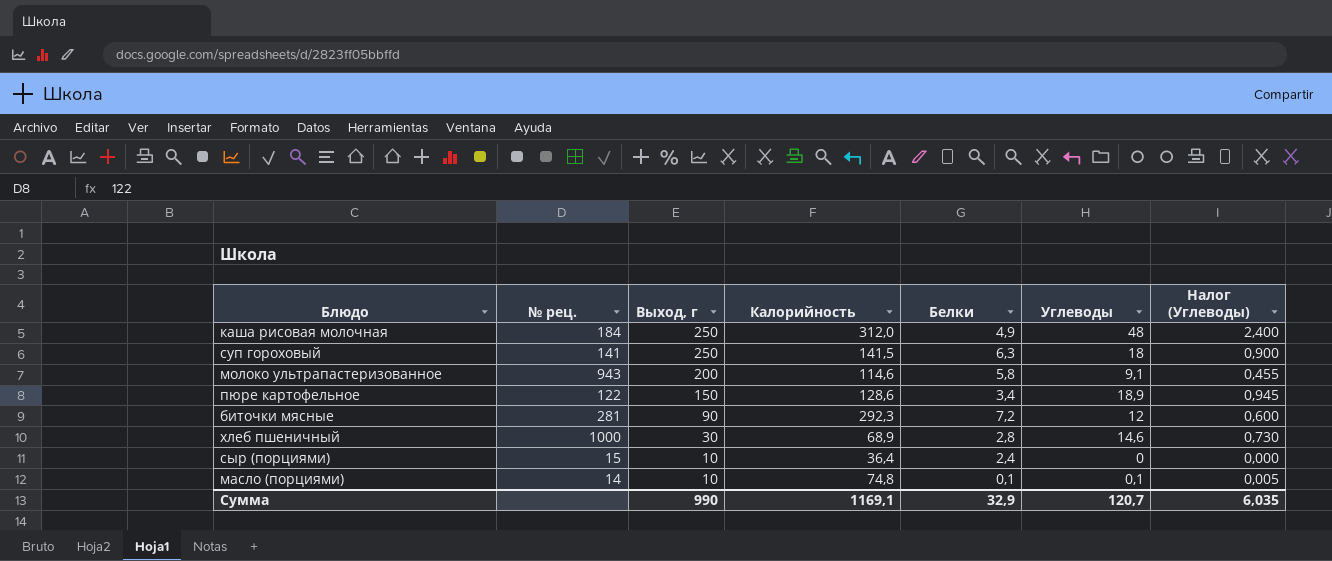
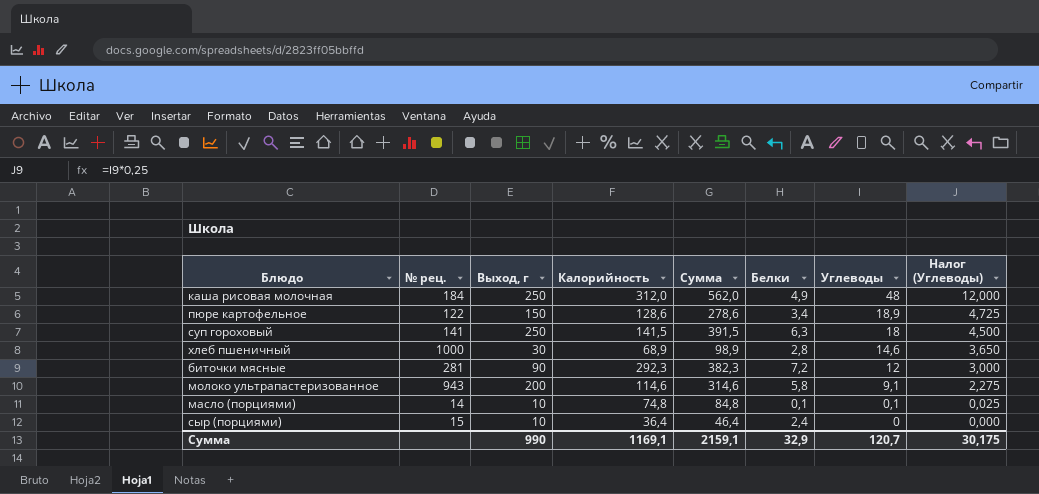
row order: Выход, г descending -> Углеводы descending
column Сумма | formula: none -> [Выход, г] + [Калорийность]
column Налог (Углеводы) | formula: [Углеводы] * 0,05 -> [Углеводы] * 0,25
Сумма | Налог (Углеводы): 6,035 -> 30,175

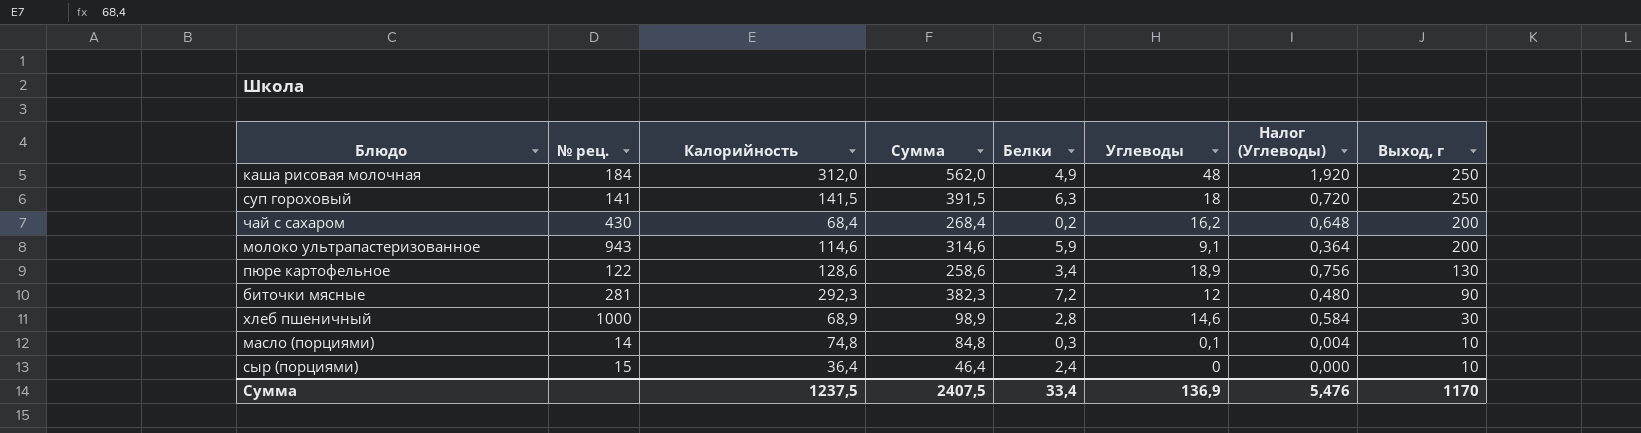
row order: Углеводы descending -> Выход, г descending
column Налог (Углеводы) | formula: [Углеводы] * 0,25 -> [Углеводы] * 0,04
column Выход, г | position: 3 -> 8
row чай с сахаром: none -> 430 | 68,4 | 268,4 | 0,2 | 16,2 | 0,648 | 200
молоко ультрапастеризованное | Белки: 5,8 -> 5,9
пюре картофельное | Сумма: 278,6 -> 258,6
пюре картофельное | Выход, г: 150 -> 130
масло (порциями) | Белки: 0,1 -> 0,3
Сумма | Калорийность: 1169,1 -> 1237,5
Сумма | Сумма: 2159,1 -> 2407,5
Сумма | Белки: 32,9 -> 33,4
Сумма | Углеводы: 120,7 -> 136,9
Сумма | Налог (Углеводы): 30,175 -> 5,476
Сумма | Выход, г: 990 -> 1170

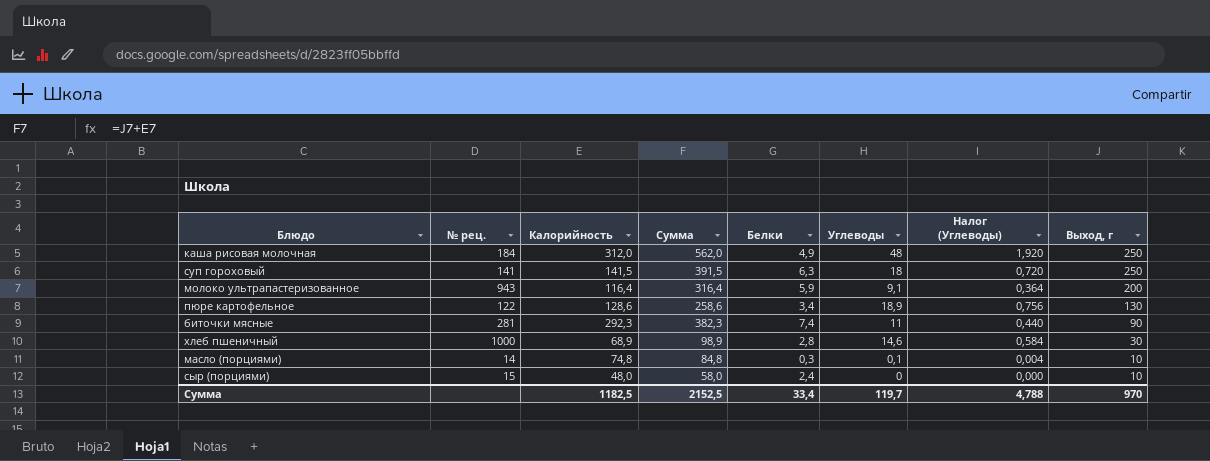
row чай с сахаром: 430 | 68,4 | 268,4 | 0,2 | 16,2 | 0,648 | 200 -> none
молоко ультрапастеризованное | Калорийность: 114,6 -> 116,4
молоко ультрапастеризованное | Сумма: 314,6 -> 316,4
биточки мясные | Белки: 7,2 -> 7,4
биточки мясные | Углеводы: 12 -> 11
биточки мясные | Налог (Углеводы): 0,480 -> 0,440
сыр (порциями) | Калорийность: 36,4 -> 48,0
сыр (порциями) | Сумма: 46,4 -> 58,0
Сумма | Калорийность: 1237,5 -> 1182,5
Сумма | Сумма: 2407,5 -> 2152,5
Сумма | Углеводы: 136,9 -> 119,7
Сумма | Налог (Углеводы): 5,476 -> 4,788
Сумма | Выход, г: 1170 -> 970

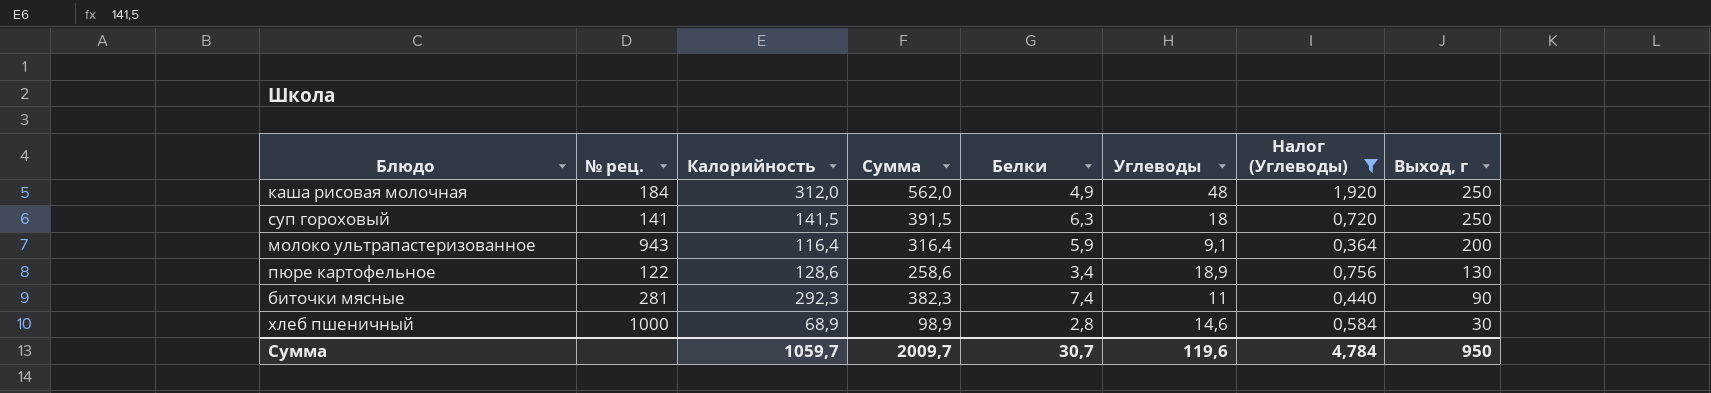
filter: none -> Налог (Углеводы) >= 0,364
Сумма | Калорийность: 1182,5 -> 1059,7
Сумма | Сумма: 2152,5 -> 2009,7
Сумма | Белки: 33,4 -> 30,7
Сумма | Углеводы: 119,7 -> 119,6
Сумма | Налог (Углеводы): 4,788 -> 4,784
Сумма | Выход, г: 970 -> 950

